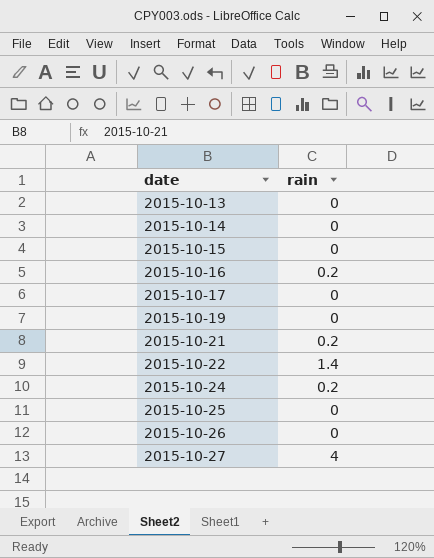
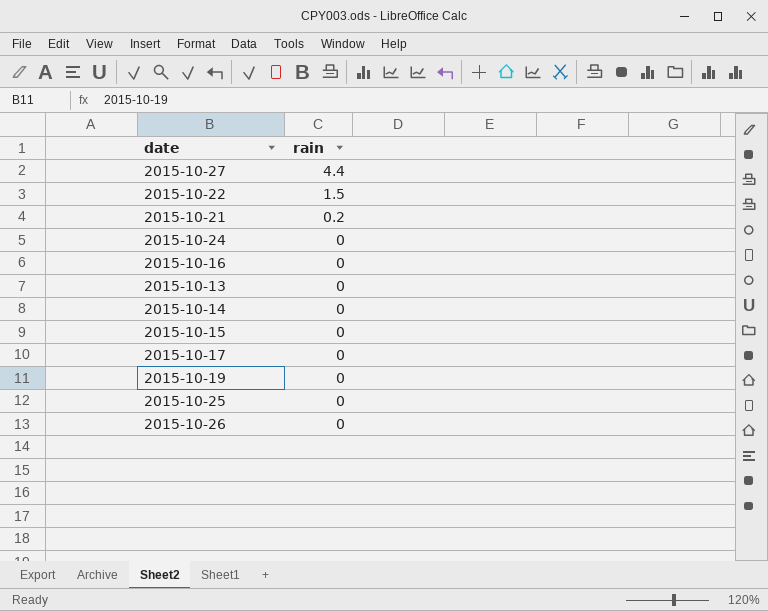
row order: date ascending -> rain descending
2015-10-27 | rain: 4 -> 4.4
2015-10-22 | rain: 1.4 -> 1.5
2015-10-24 | rain: 0.2 -> 0
2015-10-16 | rain: 0.2 -> 0

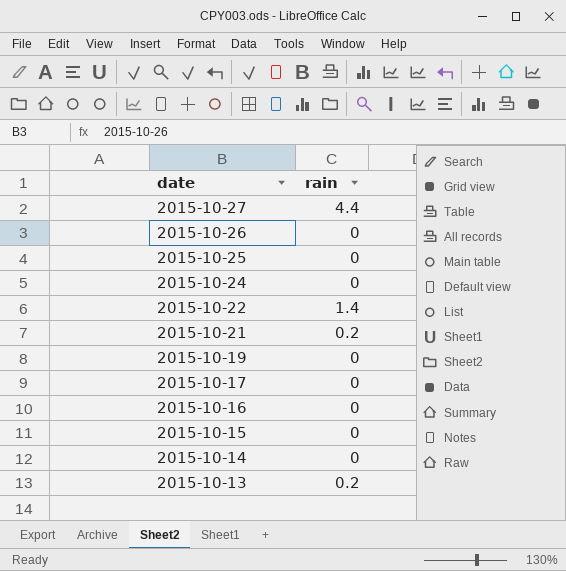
row order: rain descending -> date descending
2015-10-22 | rain: 1.5 -> 1.4
2015-10-13 | rain: 0 -> 0.2

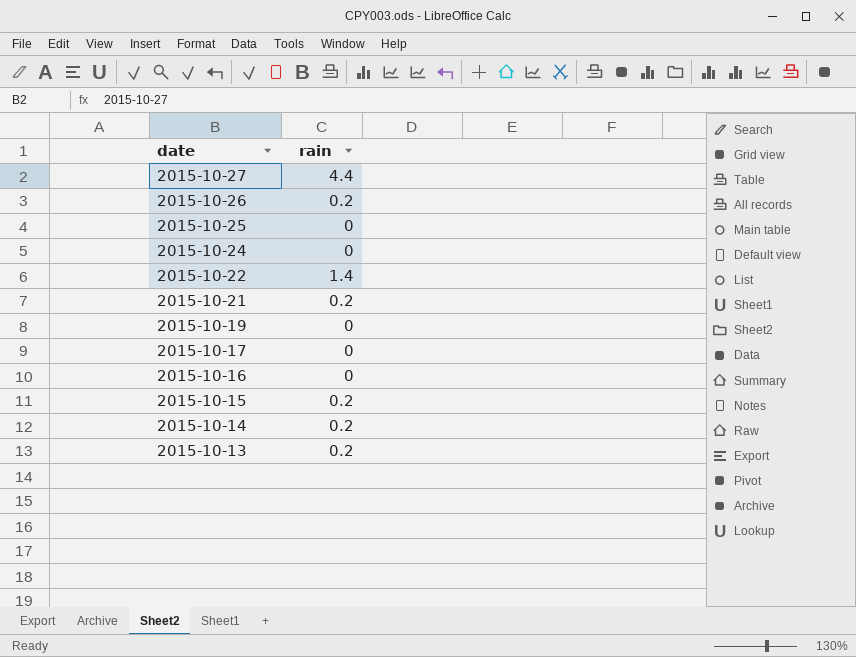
2015-10-26 | rain: 0 -> 0.2
2015-10-15 | rain: 0 -> 0.2
2015-10-14 | rain: 0 -> 0.2

